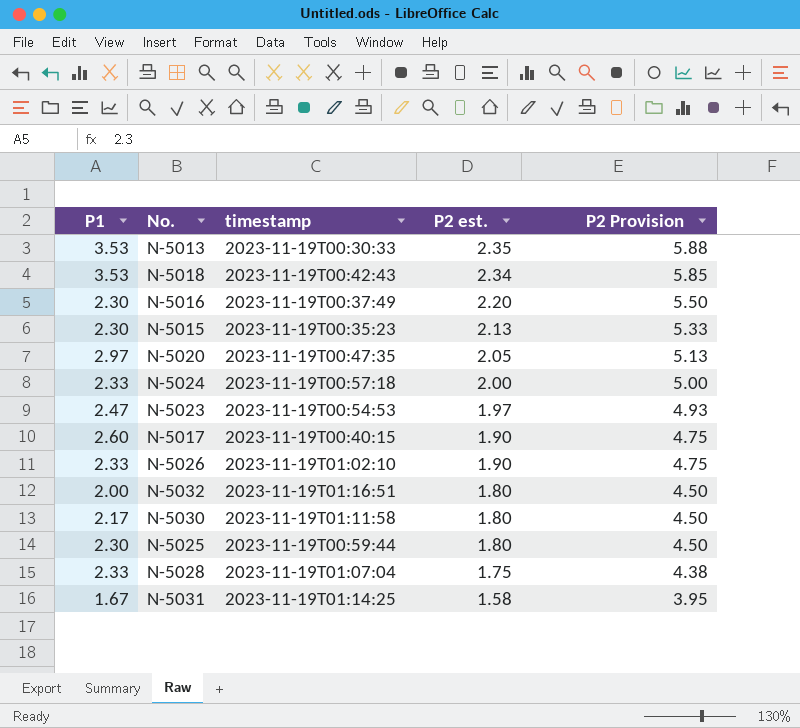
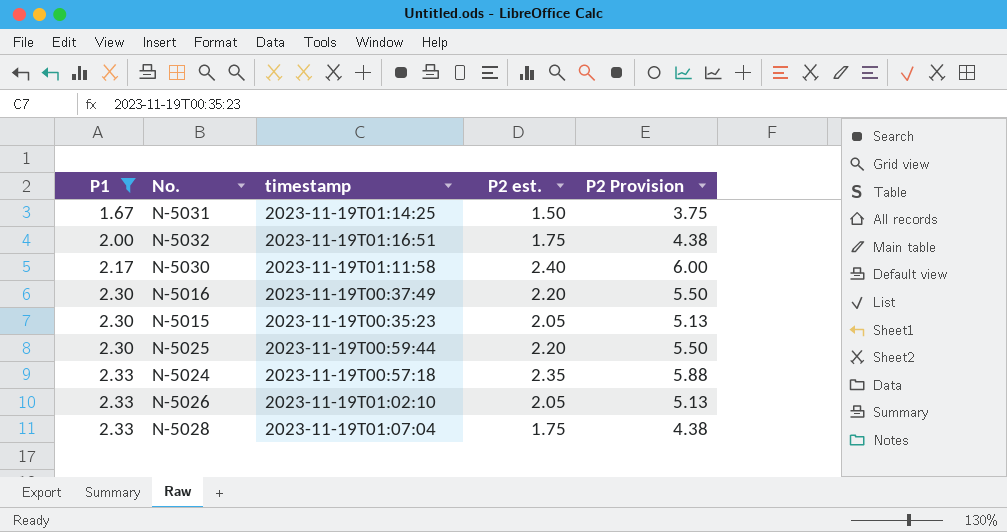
filter: none -> P1 <= 2.33
row order: P2 est. descending -> P1 ascending
N-5031 | P2 est.: 1.58 -> 1.50
N-5031 | P2 Provision: 3.95 -> 3.75
N-5032 | P2 est.: 1.80 -> 1.75
N-5032 | P2 Provision: 4.50 -> 4.38
N-5030 | P2 est.: 1.80 -> 2.40
N-5030 | P2 Provision: 4.50 -> 6.00
N-5015 | P2 est.: 2.13 -> 2.05
N-5015 | P2 Provision: 5.33 -> 5.13
N-5025 | P2 est.: 1.80 -> 2.20
N-5025 | P2 Provision: 4.50 -> 5.50
N-5024 | P2 est.: 2.00 -> 2.35
N-5024 | P2 Provision: 5.00 -> 5.88
N-5026 | P2 est.: 1.90 -> 2.05
N-5026 | P2 Provision: 4.75 -> 5.13

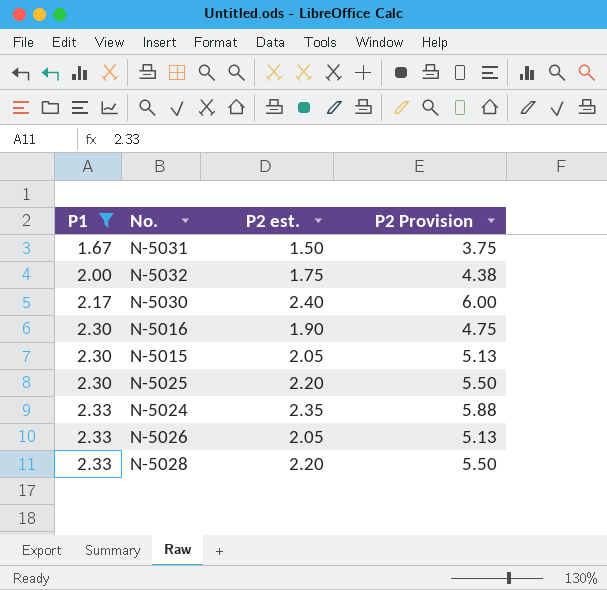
column timestamp | position: 3 -> none
N-5016 | P2 est.: 2.20 -> 1.90
N-5016 | P2 Provision: 5.50 -> 4.75
N-5028 | P2 est.: 1.75 -> 2.20
N-5028 | P2 Provision: 4.38 -> 5.50

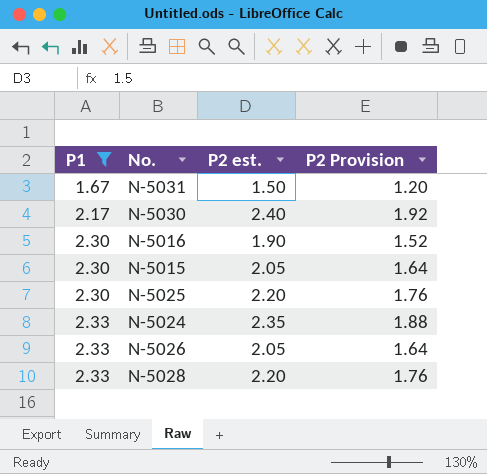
column P2 Provision | formula: [P2 est.] * 2.5 -> [P2 est.] * 0.8
row N-5032: 2.00 | 1.75 | 4.38 -> none

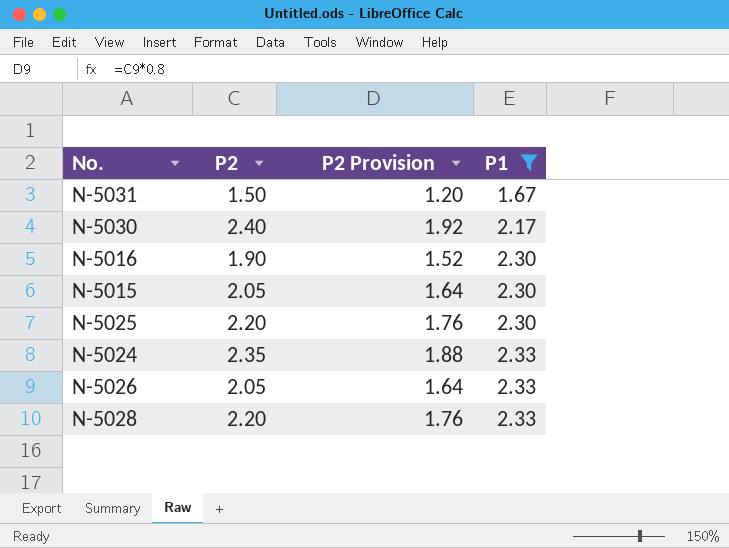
column name: P2 est. -> P2
column P1 | position: 1 -> 4

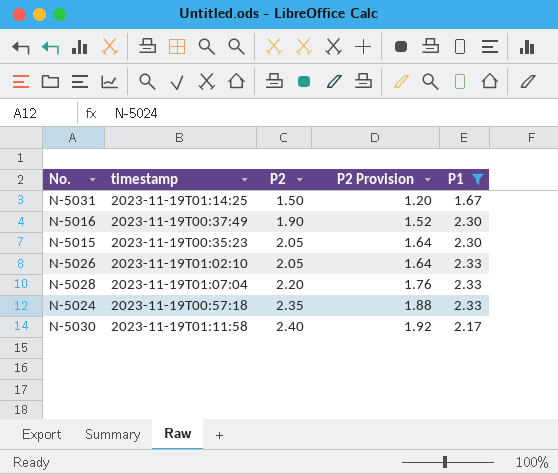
row order: P1 ascending -> P2 ascending
column timestamp | position: none -> 2
row N-5025: 2.20 | 1.76 | 2.30 -> none

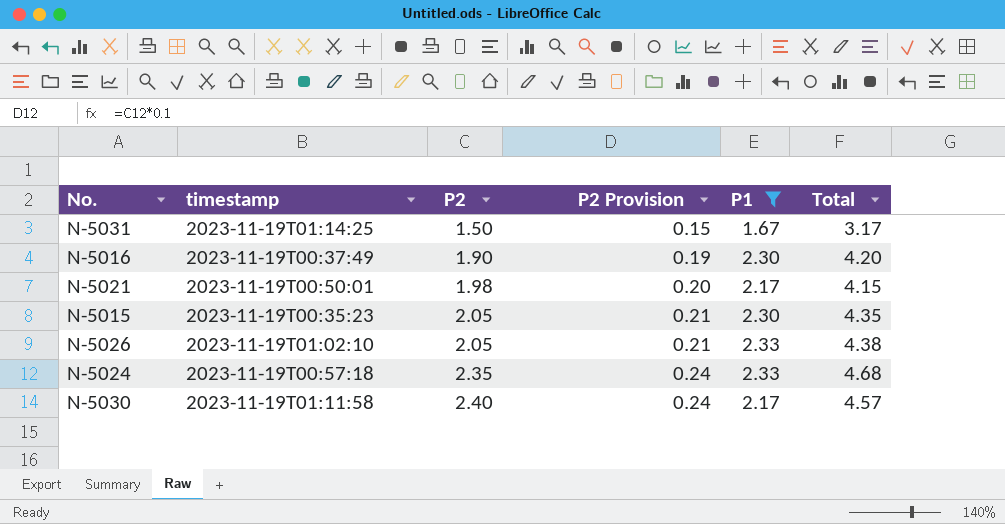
column P2 Provision | formula: [P2] * 0.8 -> [P2] * 0.1
column Total | formula: none -> [P2] + [P1]
row N-5028: 2023-11-19T01:07:04 | 2.20 | 1.76 | 2.33 -> none
row N-5021: none -> 2023-11-19T00:50:01 | 1.98 | 0.20 | 2.17 | 4.15

